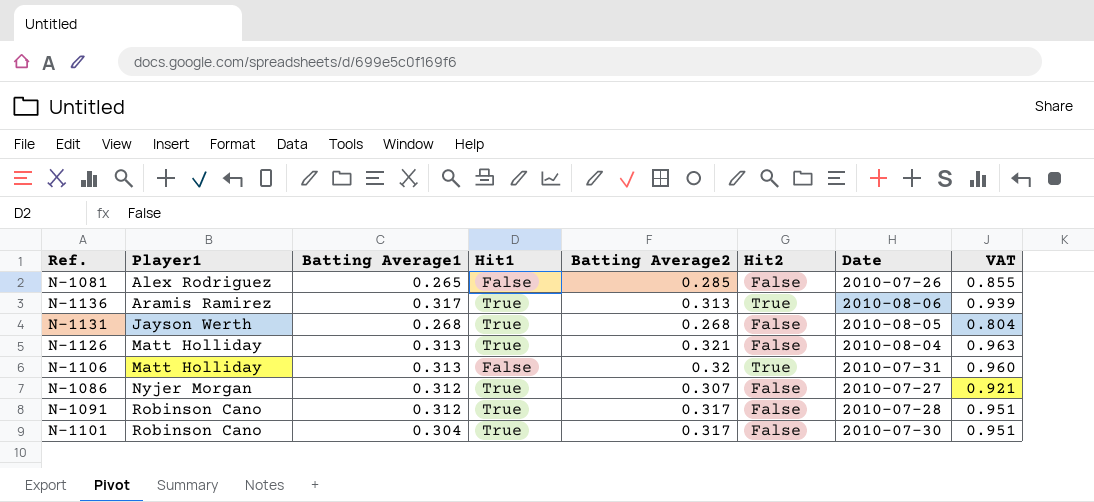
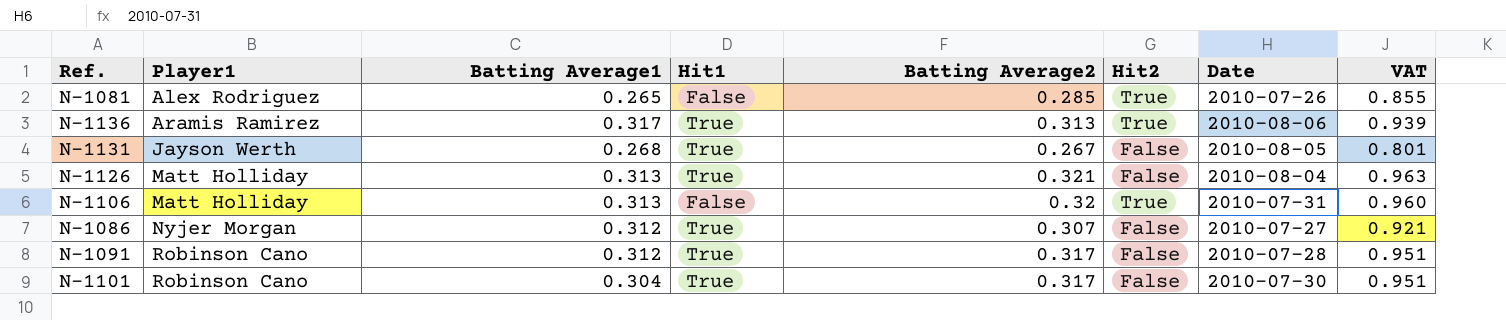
N-1081 | Hit2: False -> True
N-1131 | Batting Average2: 0.268 -> 0.267
N-1131 | VAT: 0.804 -> 0.801

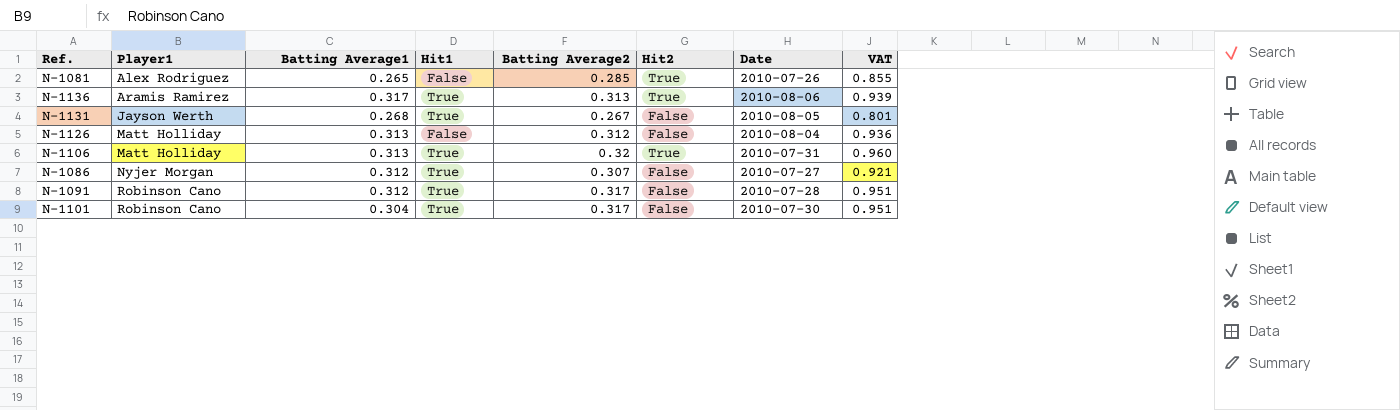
N-1126 | Hit1: True -> False
N-1126 | Batting Average2: 0.321 -> 0.312
N-1126 | VAT: 0.963 -> 0.936
N-1106 | Hit1: False -> True

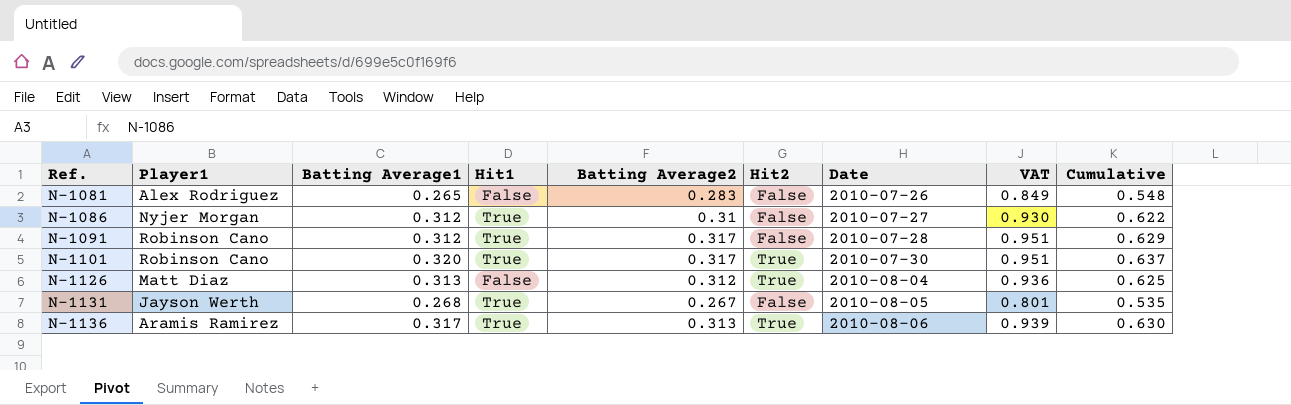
row order: Player1 ascending -> Ref. ascending
column Cumulative | formula: none -> [Batting Average1] + [Batting Average2]
row N-1106: Matt Holliday | 0.313 | True | 0.32 | True | 2010-07-31 | 0.960 -> none
N-1081 | Batting Average2: 0.285 -> 0.283
N-1081 | Hit2: True -> False
N-1081 | VAT: 0.855 -> 0.849
N-1086 | Batting Average2: 0.307 -> 0.31
N-1086 | VAT: 0.921 -> 0.930
N-1101 | Batting Average1: 0.304 -> 0.320
N-1101 | Hit2: False -> True
N-1126 | Player1: Matt Holliday -> Matt Diaz
N-1126 | Hit2: False -> True

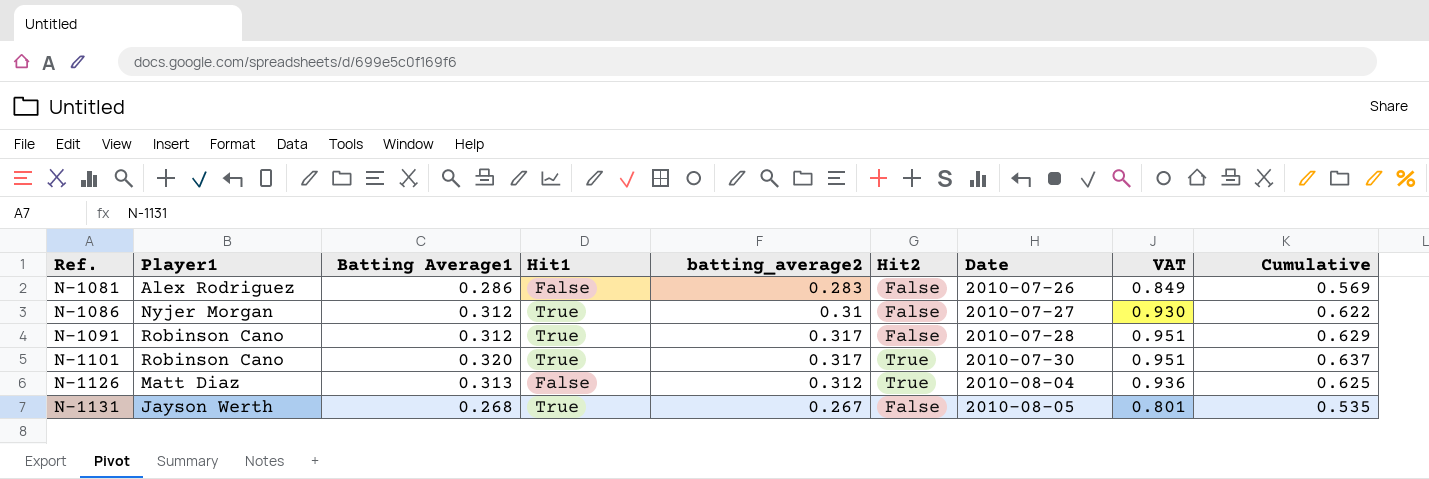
column name: Batting Average2 -> batting_average2
row N-1136: Aramis Ramirez | 0.317 | True | 0.313 | True | 2010-08-06 | 0.939 | 0.630 -> none
N-1081 | Batting Average1: 0.265 -> 0.286
N-1081 | Cumulative: 0.548 -> 0.569

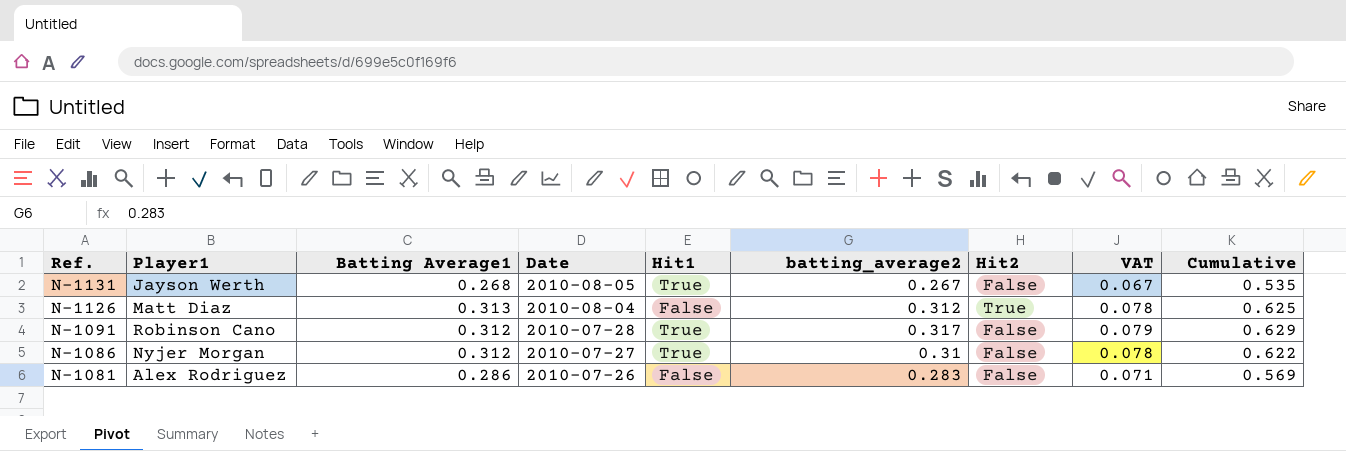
row order: Ref. ascending -> Ref. descending
column Date | position: 7 -> 4
column VAT | formula: [batting_average2] * 3 -> [batting_average2] * 0.25
row N-1101: Robinson Cano | 0.320 | True | 0.317 | True | 2010-07-30 | 0.951 | 0.637 -> none

